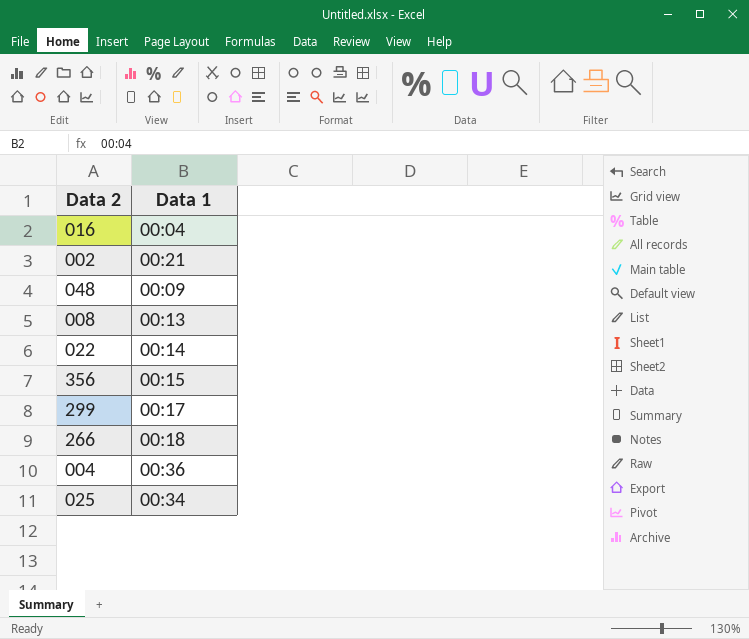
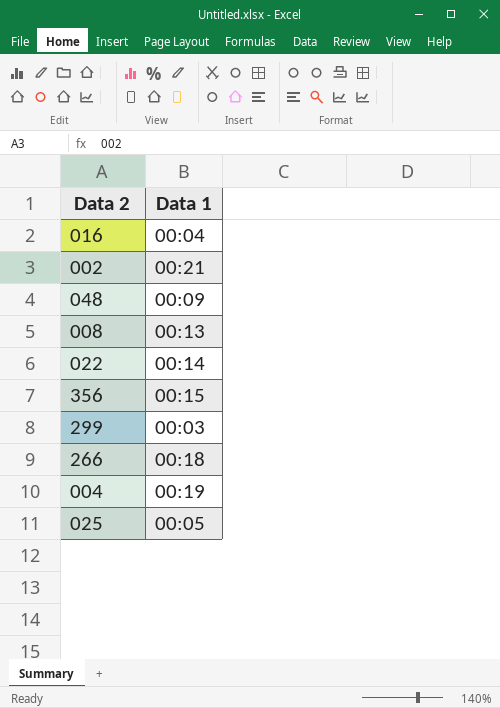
299 | Data 1: 00:17 -> 00:03
004 | Data 1: 00:36 -> 00:19
025 | Data 1: 00:34 -> 00:05

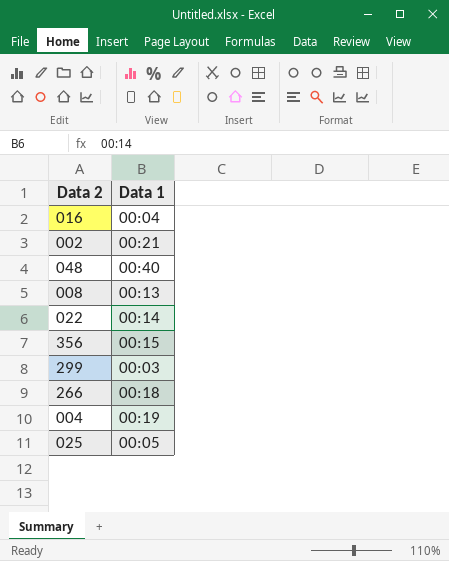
048 | Data 1: 00:09 -> 00:40

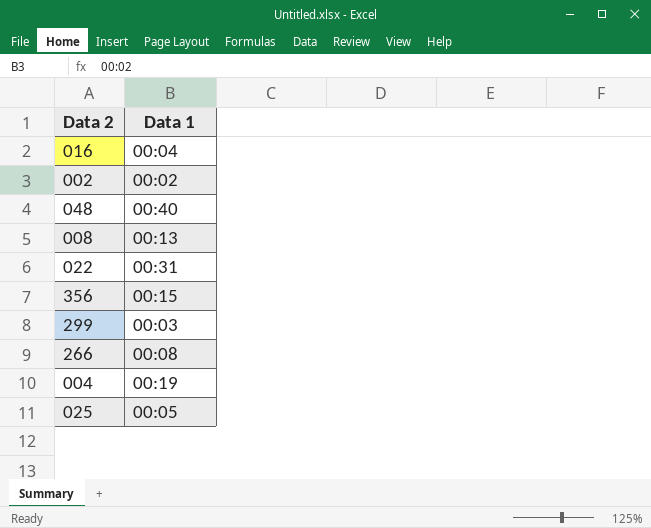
002 | Data 1: 00:21 -> 00:02
022 | Data 1: 00:14 -> 00:31
266 | Data 1: 00:18 -> 00:08

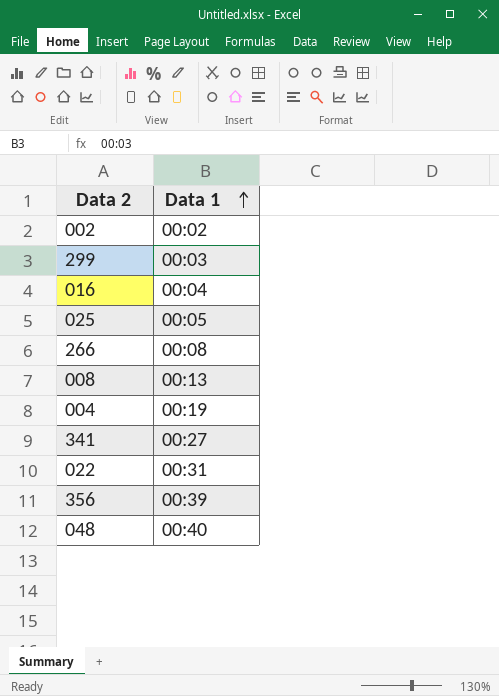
row order: none -> Data 1 ascending
row 341: none -> 00:27
356 | Data 1: 00:15 -> 00:39

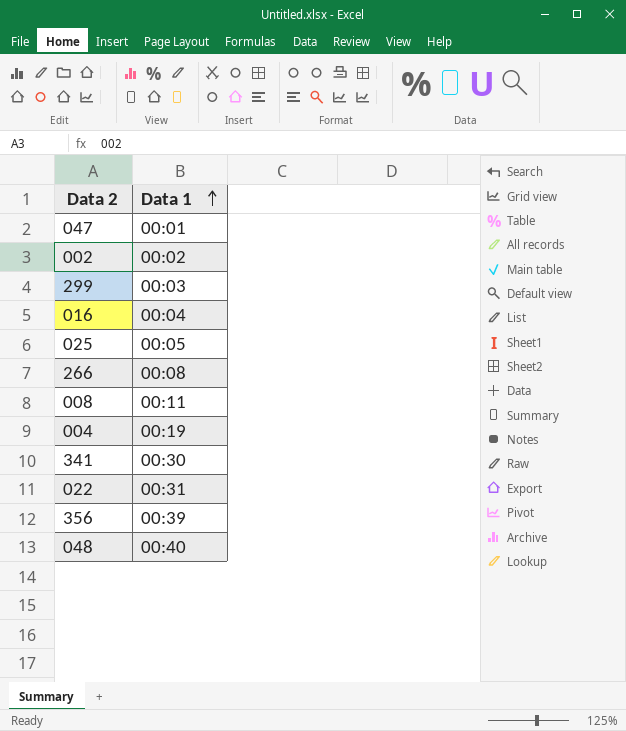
row 047: none -> 00:01
008 | Data 1: 00:13 -> 00:11
341 | Data 1: 00:27 -> 00:30

